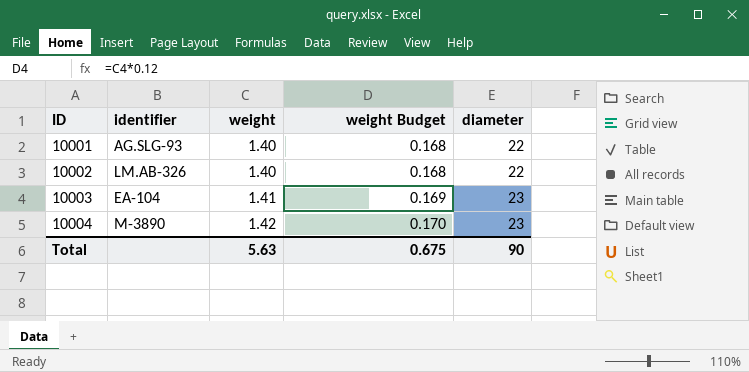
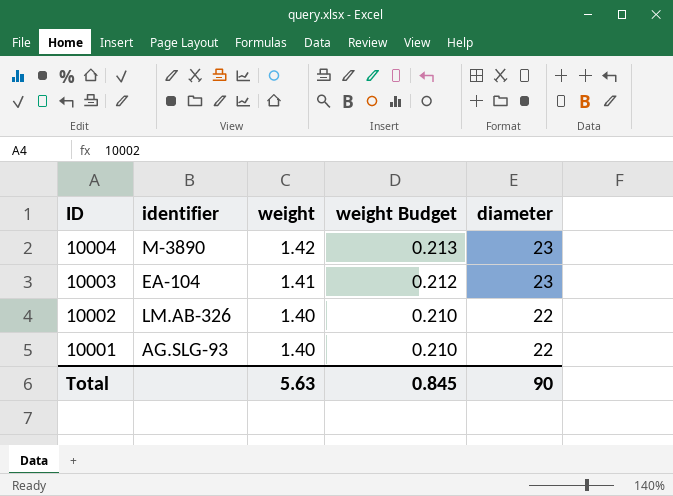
row order: ID ascending -> ID descending
column weight Budget | formula: [weight] * 0.12 -> [weight] * 0.15
Total | weight Budget: 0.675 -> 0.845

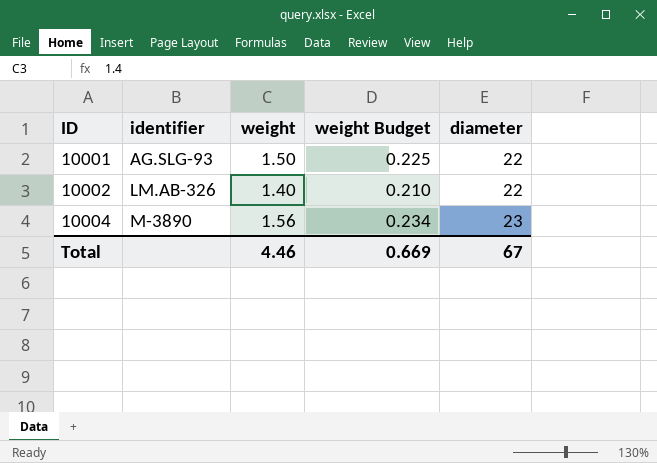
row order: ID descending -> ID ascending
row 10003: EA-104 | 1.41 | 0.212 | 23 -> none
10001 | weight: 1.40 -> 1.50
10001 | weight Budget: 0.210 -> 0.225
10004 | weight: 1.42 -> 1.56
10004 | weight Budget: 0.213 -> 0.234
Total | weight: 5.63 -> 4.46
Total | weight Budget: 0.845 -> 0.669
Total | diameter: 90 -> 67

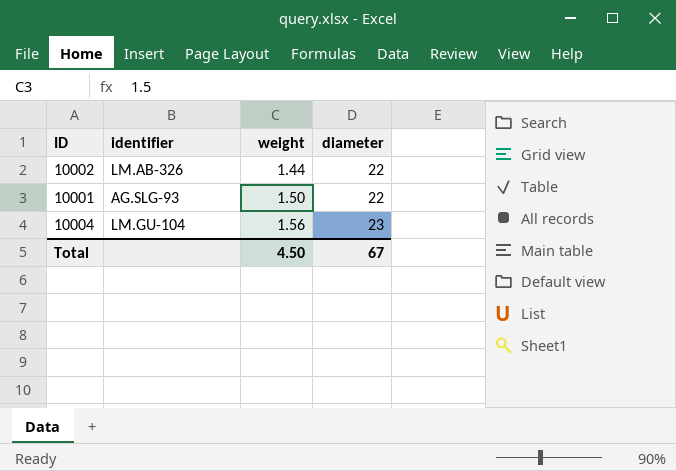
row order: ID ascending -> weight ascending
column weight Budget | formula: [weight] * 0.15 -> none
10002 | weight: 1.40 -> 1.44
10004 | identifier: M-3890 -> LM.GU-104
Total | weight: 4.46 -> 4.50

